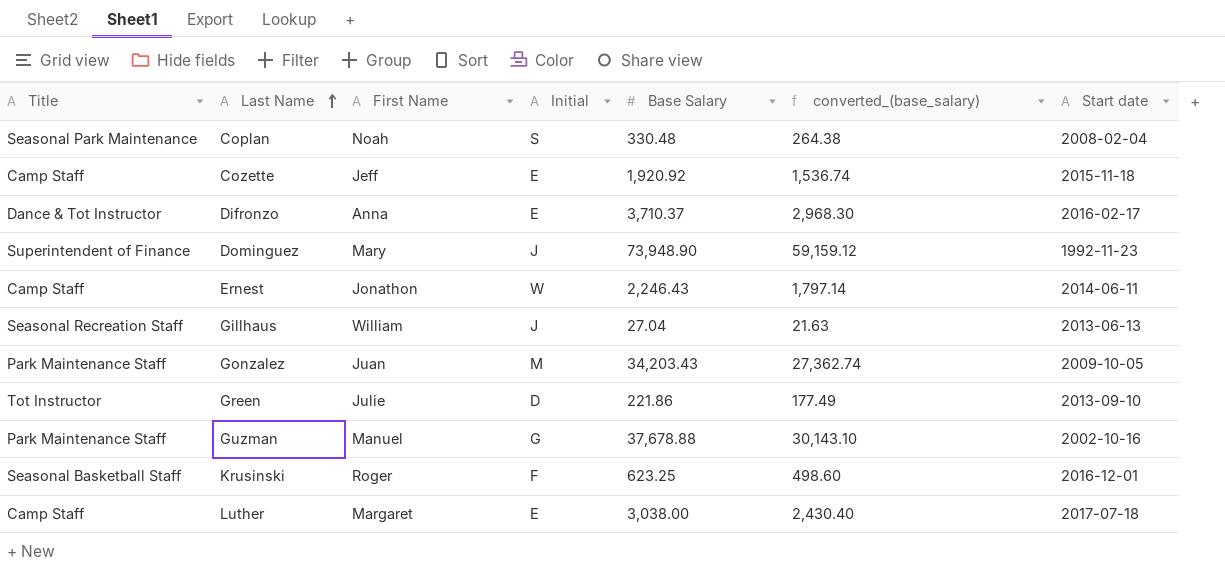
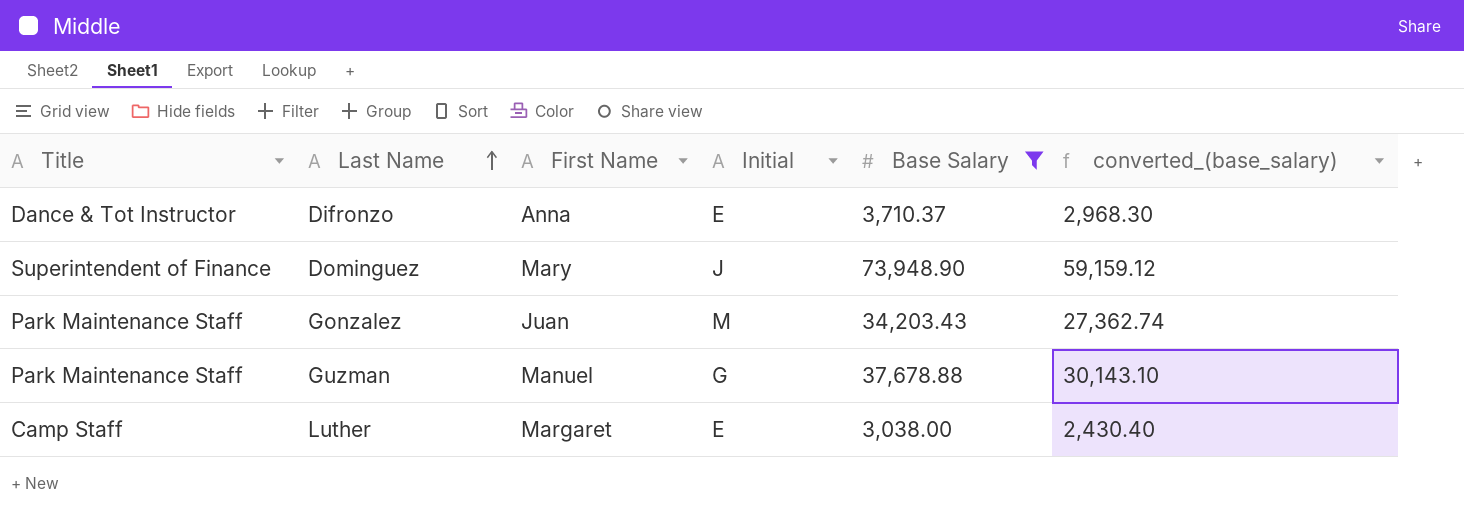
filter: none -> Base Salary >= 3,038.00
column Start date | position: 7 -> none

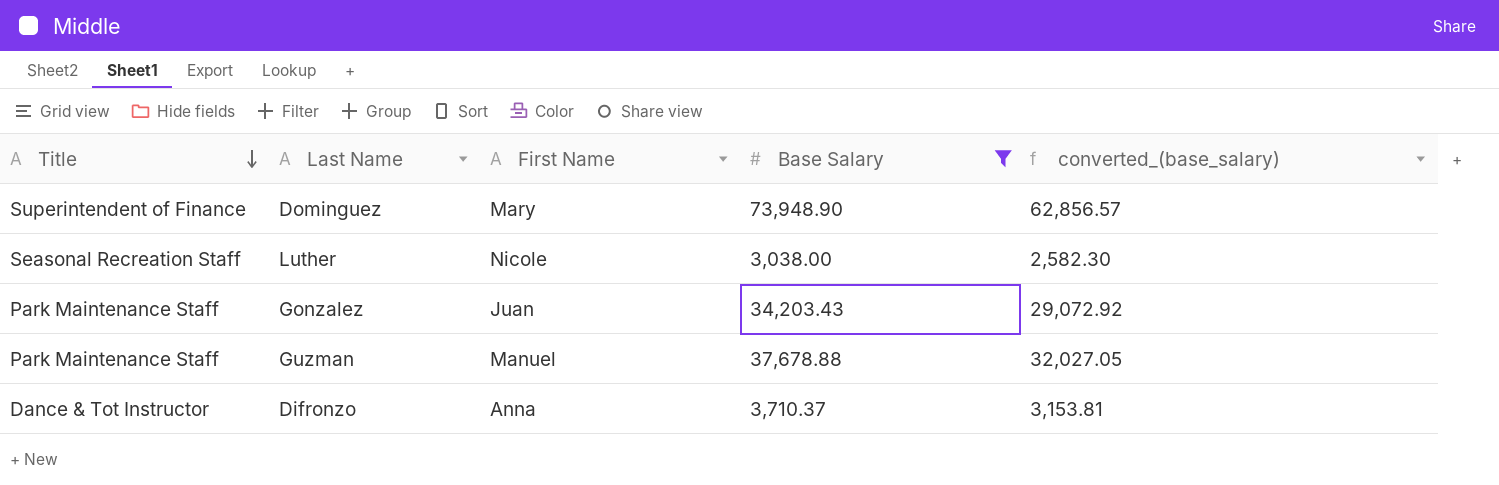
row order: Last Name ascending -> Title descending
column Initial | position: 4 -> none
column converted_(base_salary) | formula: [Base Salary] * 0.8 -> [Base Salary] * 0.85
Luther | Title: Camp Staff -> Seasonal Recreation Staff
Luther | First Name: Margaret -> Nicole

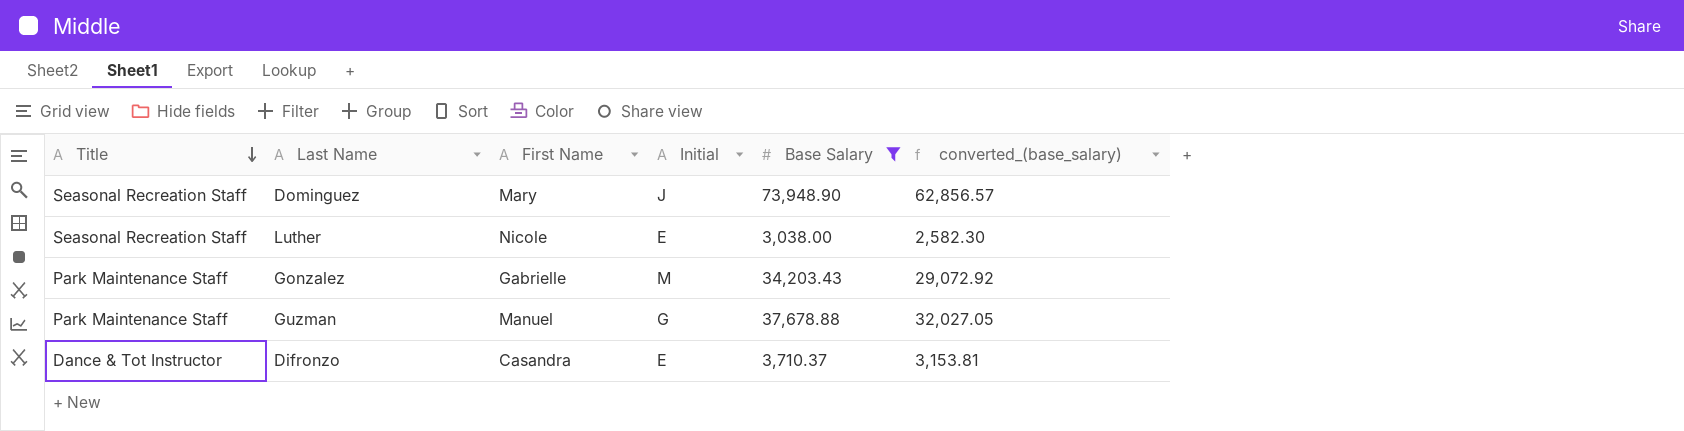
column Initial | position: none -> 4
Dominguez | Title: Superintendent of Finance -> Seasonal Recreation Staff
Gonzalez | First Name: Juan -> Gabrielle
Difronzo | First Name: Anna -> Casandra

